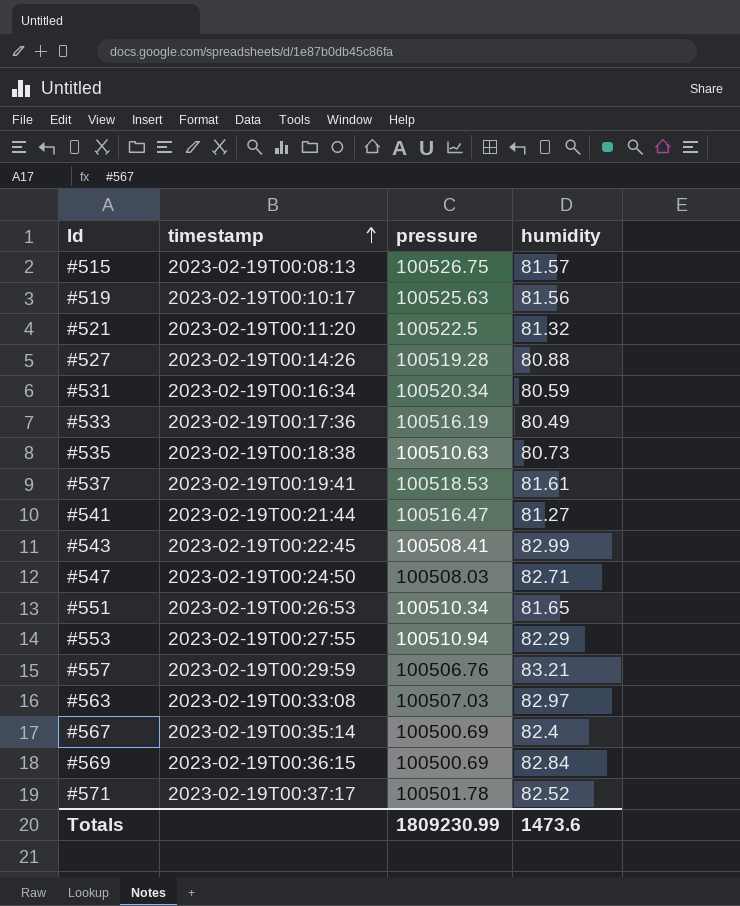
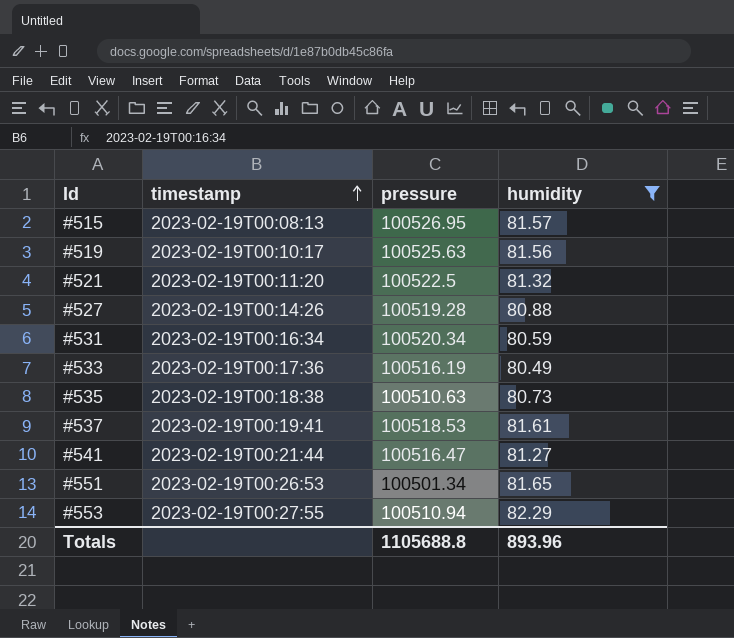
filter: none -> humidity <= 82.29
#515 | pressure: 100526.75 -> 100526.95
#551 | pressure: 100510.34 -> 100501.34
Totals | pressure: 1809230.99 -> 1105688.8
Totals | humidity: 1473.6 -> 893.96

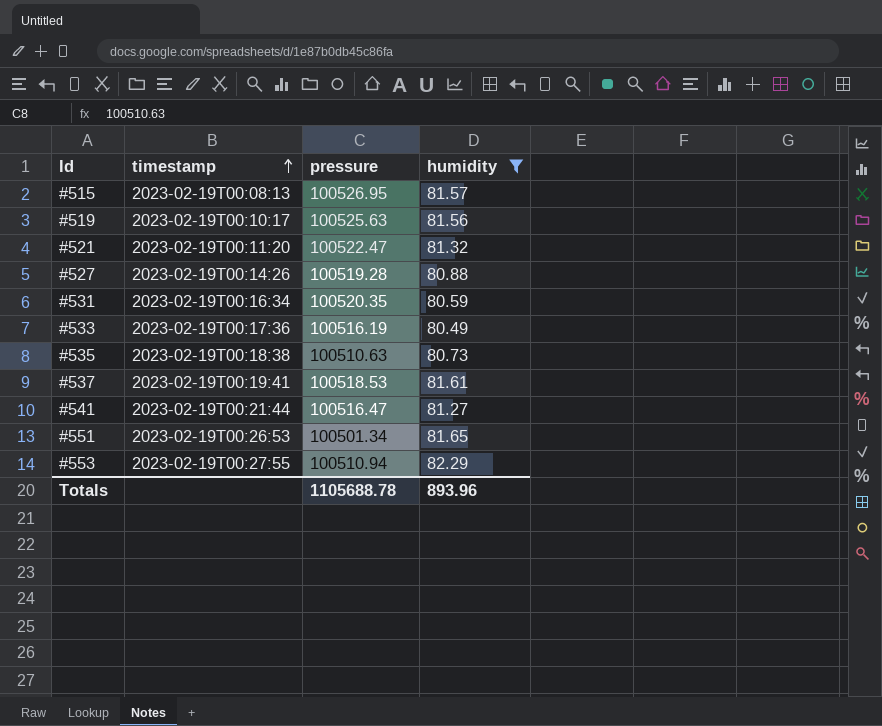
#521 | pressure: 100522.5 -> 100522.47
#531 | pressure: 100520.34 -> 100520.35
Totals | pressure: 1105688.8 -> 1105688.78

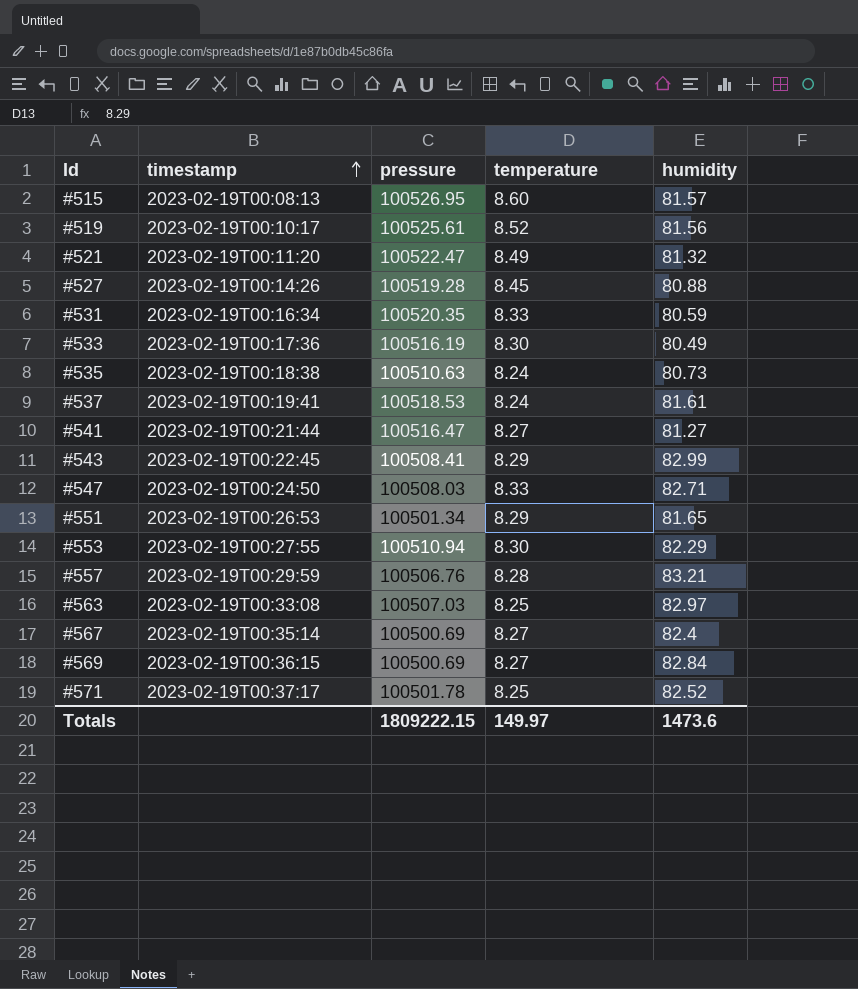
filter: humidity <= 82.29 -> none
column temperature | position: none -> 4
#519 | pressure: 100525.63 -> 100525.61
Totals | pressure: 1105688.78 -> 1809222.15
Totals | humidity: 893.96 -> 1473.6

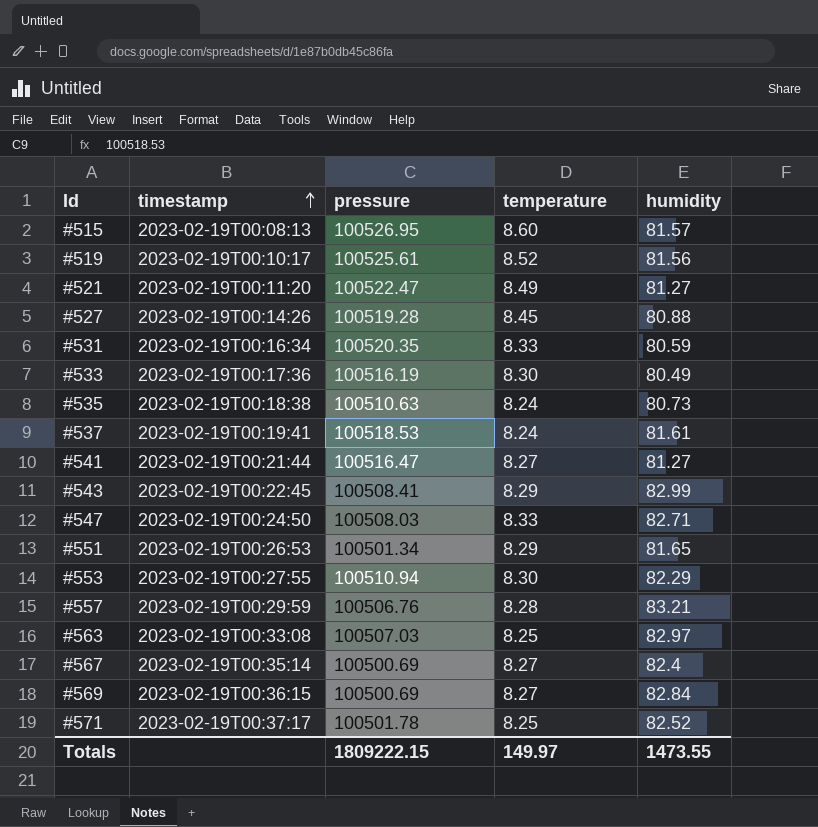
#521 | humidity: 81.32 -> 81.27
Totals | humidity: 1473.6 -> 1473.55

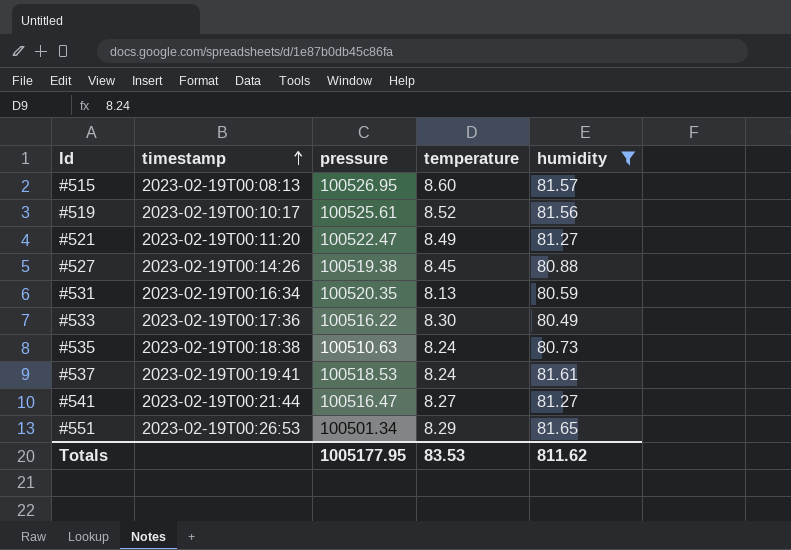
filter: none -> humidity <= 81.65
#527 | pressure: 100519.28 -> 100519.38
#531 | temperature: 8.33 -> 8.13
#533 | pressure: 100516.19 -> 100516.22
Totals | pressure: 1809222.15 -> 1005177.95
Totals | temperature: 149.97 -> 83.53
Totals | humidity: 1473.55 -> 811.62

